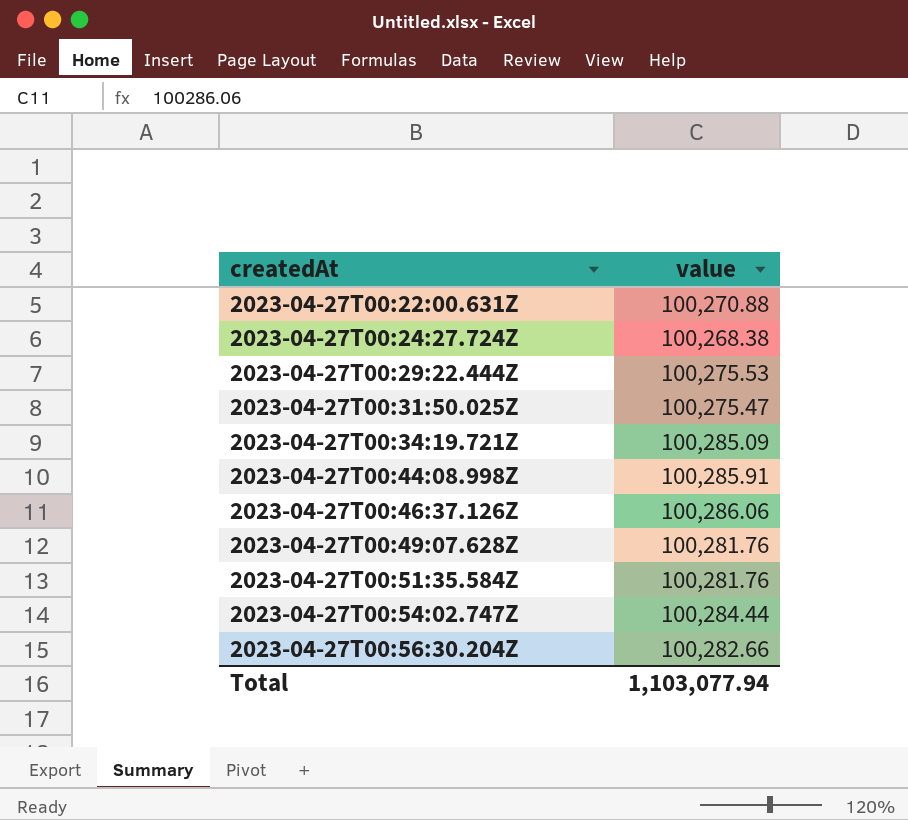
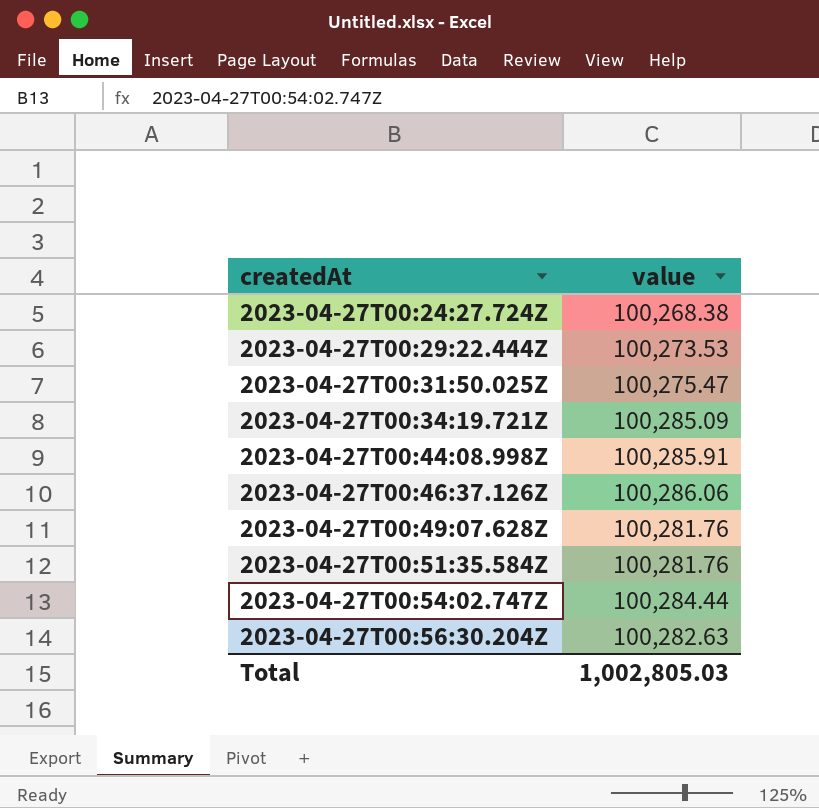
row 2023-04-27T00:22:00.631Z: 100,270.88 -> none
2023-04-27T00:29:22.444Z | value: 100,275.53 -> 100,273.53
2023-04-27T00:56:30.204Z | value: 100,282.66 -> 100,282.63
Total | value: 1,103,077.94 -> 1,002,805.03

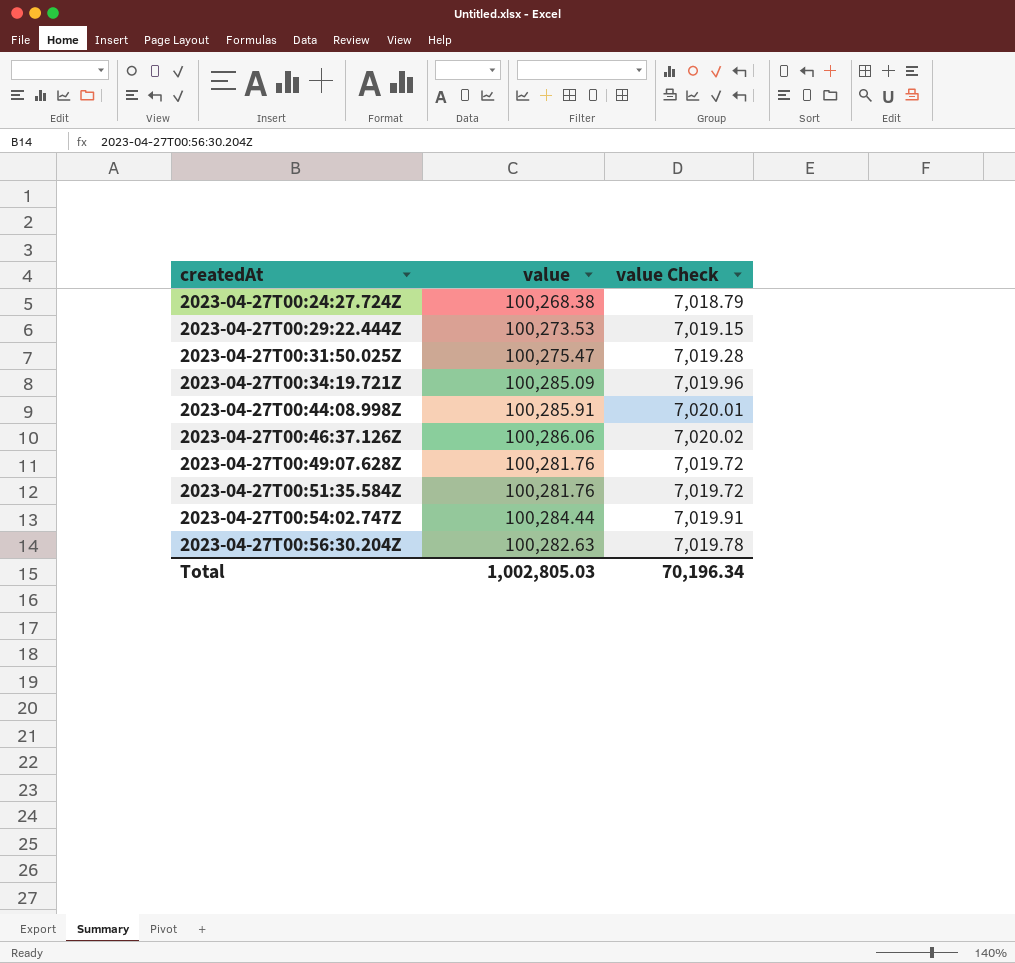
column value Check | formula: none -> [value] * 0.07

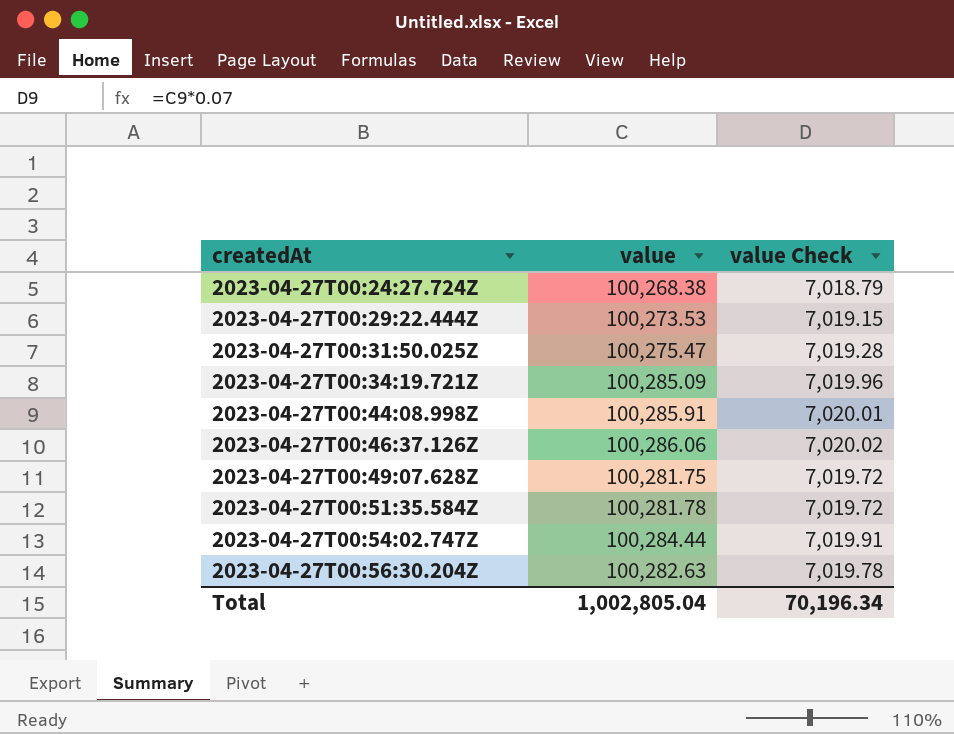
2023-04-27T00:49:07.628Z | value: 100,281.76 -> 100,281.75
2023-04-27T00:51:35.584Z | value: 100,281.76 -> 100,281.78
Total | value: 1,002,805.03 -> 1,002,805.04

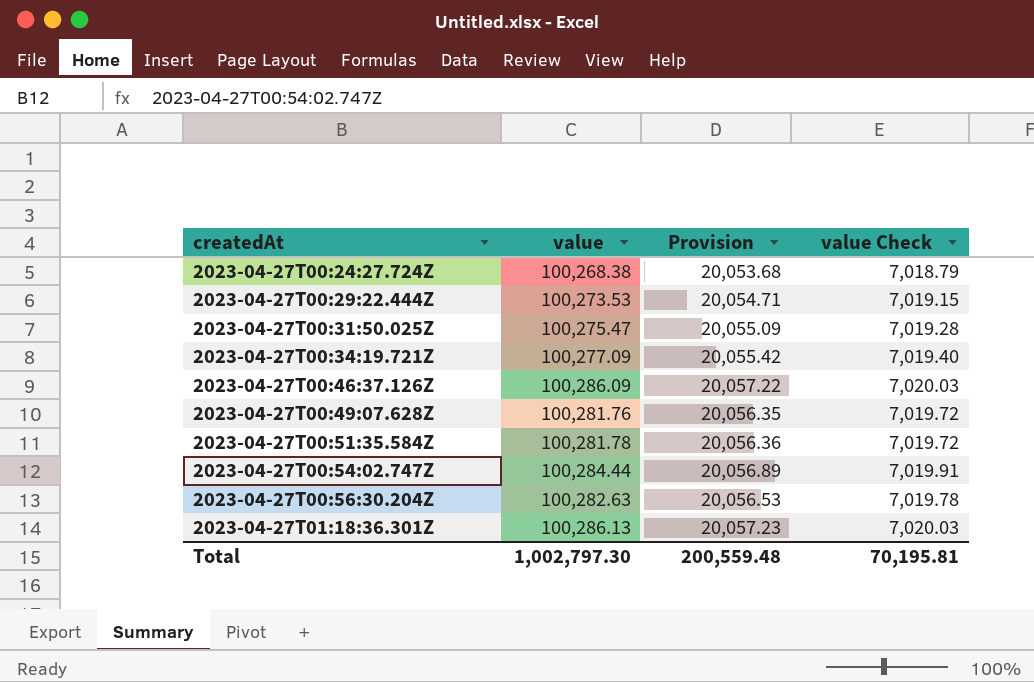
column Provision | formula: none -> [value] * 0.2
row 2023-04-27T00:44:08.998Z: 100,285.91 | 7,020.01 -> none
2023-04-27T00:34:19.721Z | value: 100,285.09 -> 100,277.09
2023-04-27T00:34:19.721Z | value Check: 7,019.96 -> 7,019.40
2023-04-27T00:46:37.126Z | value: 100,286.06 -> 100,286.09
2023-04-27T00:46:37.126Z | value Check: 7,020.02 -> 7,020.03
2023-04-27T00:49:07.628Z | value: 100,281.75 -> 100,281.76
row 2023-04-27T01:18:36.301Z: none -> 100,286.13 | 20,057.23 | 7,020.03
Total | value: 1,002,805.04 -> 1,002,797.30
Total | value Check: 70,196.34 -> 70,195.81

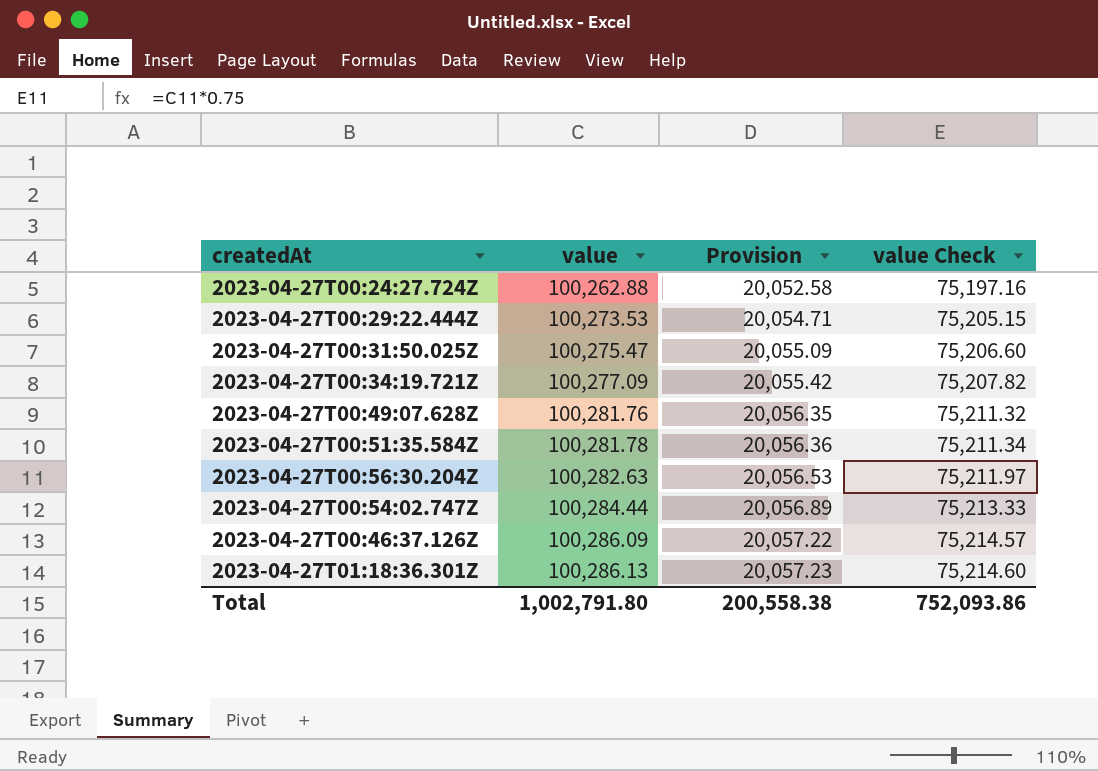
row order: createdAt ascending -> value ascending
column value Check | formula: [value] * 0.07 -> [value] * 0.75
2023-04-27T00:24:27.724Z | value: 100,268.38 -> 100,262.88
2023-04-27T00:24:27.724Z | Provision: 20,053.68 -> 20,052.58
Total | value: 1,002,797.30 -> 1,002,791.80
Total | Provision: 200,559.48 -> 200,558.38
Total | value Check: 70,195.81 -> 752,093.86

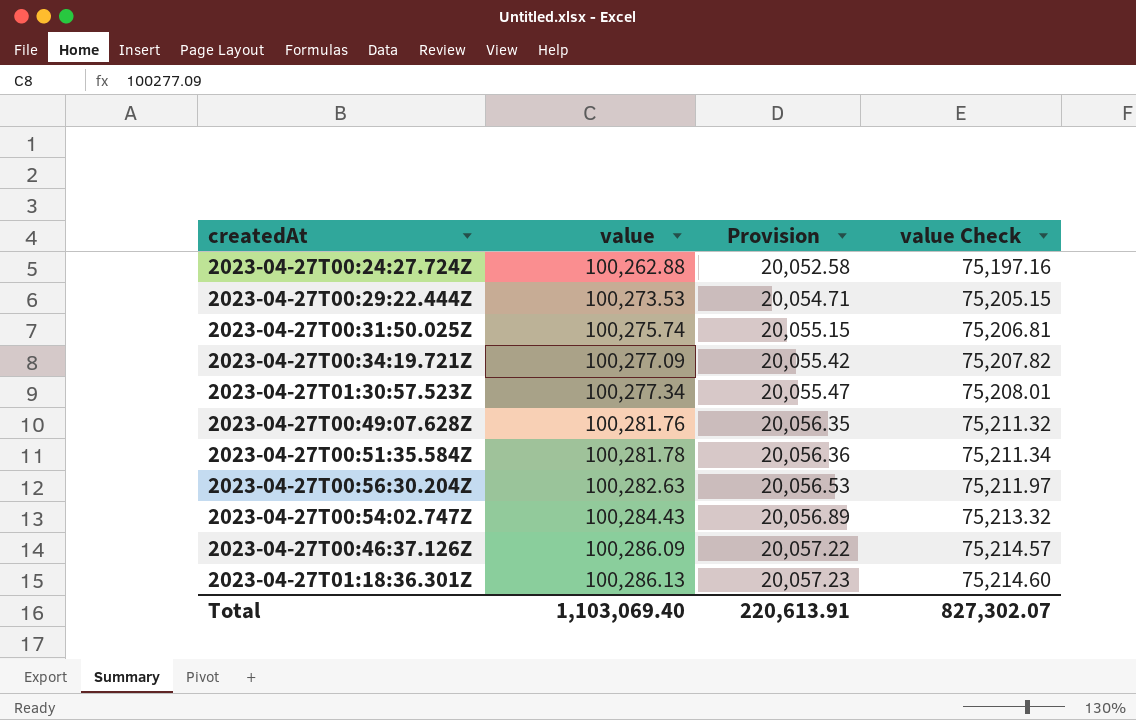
2023-04-27T00:31:50.025Z | value: 100,275.47 -> 100,275.74
2023-04-27T00:31:50.025Z | Provision: 20,055.09 -> 20,055.15
2023-04-27T00:31:50.025Z | value Check: 75,206.60 -> 75,206.81
row 2023-04-27T01:30:57.523Z: none -> 100,277.34 | 20,055.47 | 75,208.01
2023-04-27T00:54:02.747Z | value: 100,284.44 -> 100,284.43
2023-04-27T00:54:02.747Z | value Check: 75,213.33 -> 75,213.32
Total | value: 1,002,791.80 -> 1,103,069.40
Total | Provision: 200,558.38 -> 220,613.91
Total | value Check: 752,093.86 -> 827,302.07

